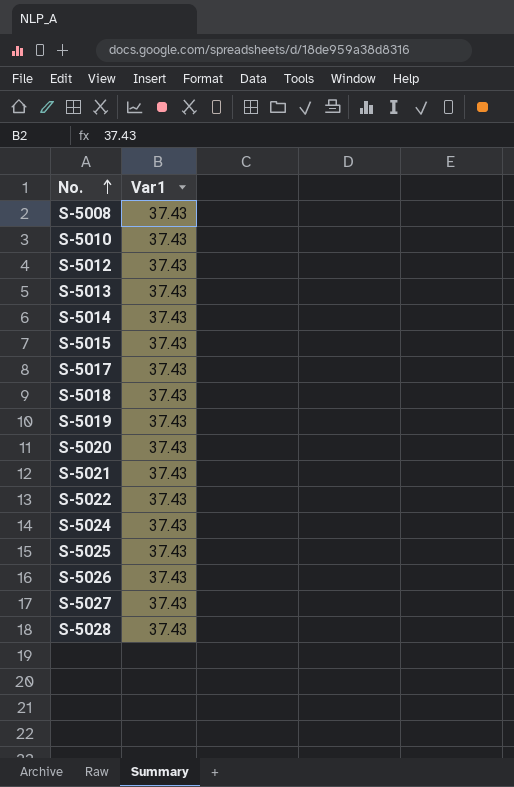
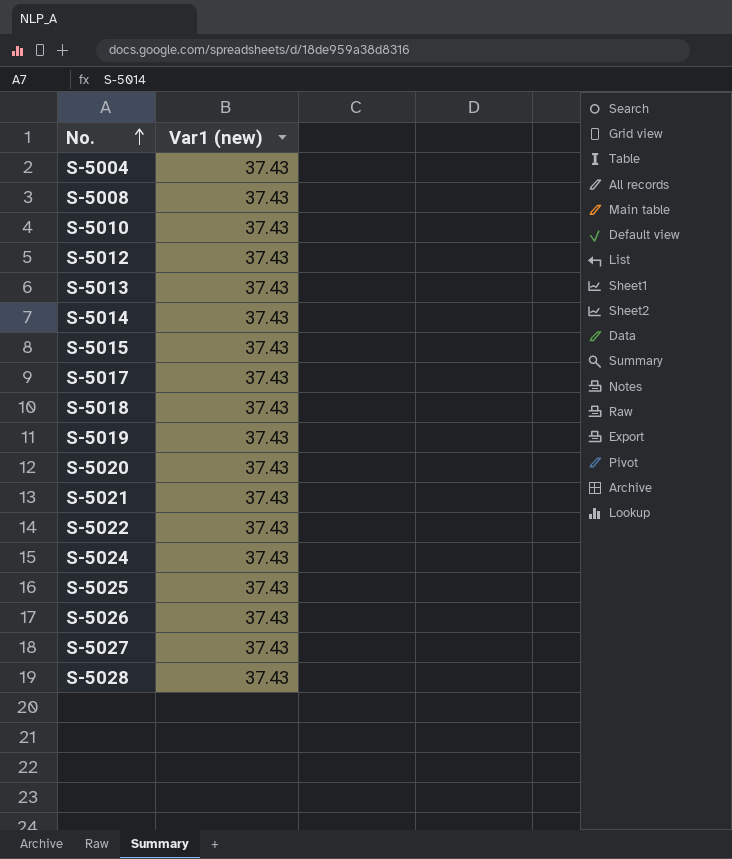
column name: Var1 -> Var1 (new)
row S-5004: none -> 37.43

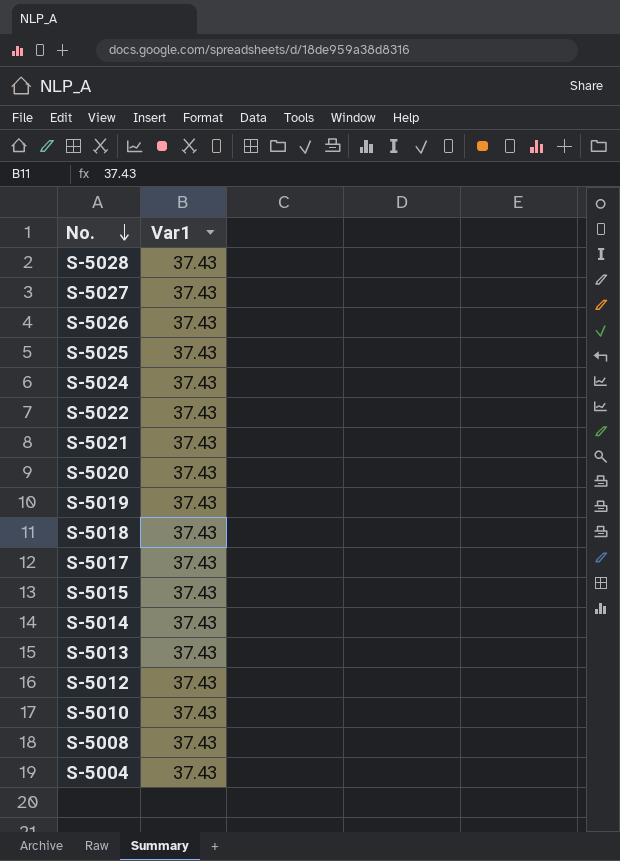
row order: No. ascending -> No. descending
column name: Var1 (new) -> Var1

